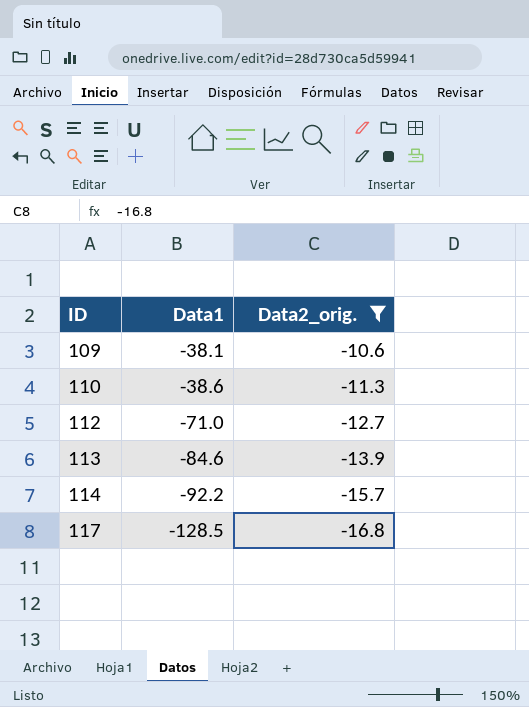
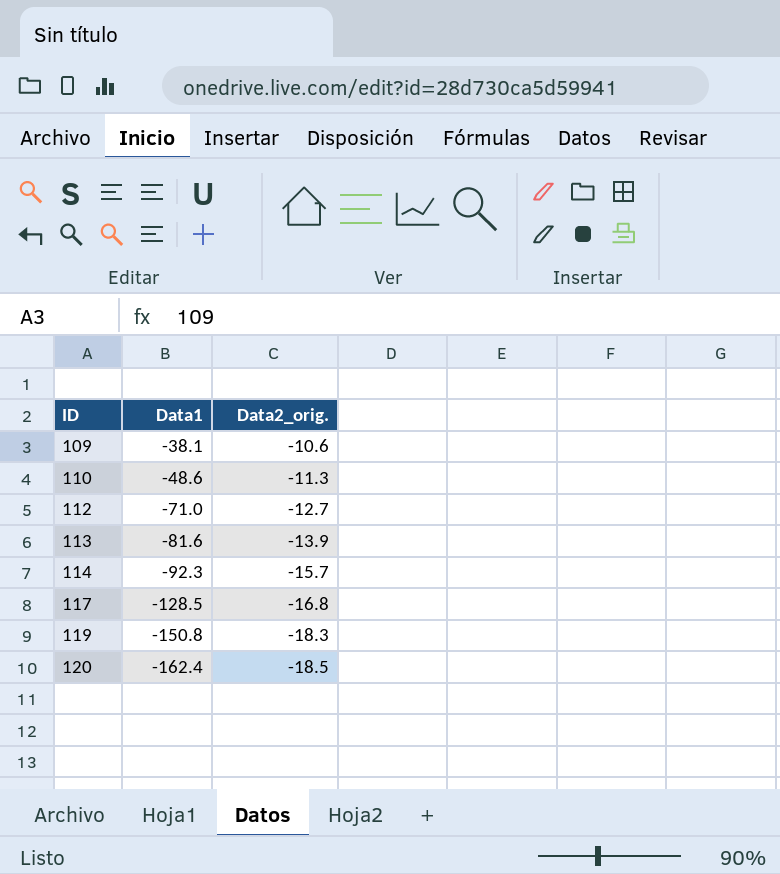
filter: Data2_orig. >= -16.8 -> none
110 | Data1: -38.6 -> -48.6
113 | Data1: -84.6 -> -81.6
114 | Data1: -92.2 -> -92.3

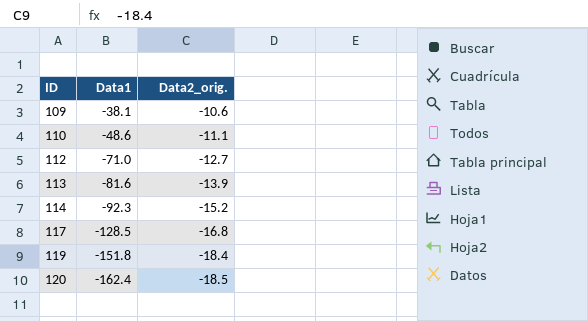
110 | Data2_orig.: -11.3 -> -11.1
114 | Data2_orig.: -15.7 -> -15.2
119 | Data1: -150.8 -> -151.8
119 | Data2_orig.: -18.3 -> -18.4

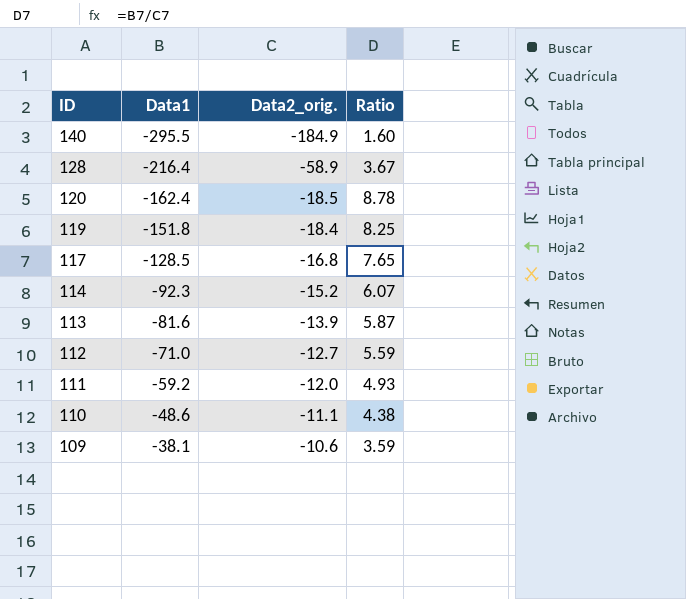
row order: ID ascending -> ID descending
column Ratio | formula: none -> [Data1] / [Data2_orig.]
row 140: none -> -295.5 | -184.9 | 1.60
row 128: none -> -216.4 | -58.9 | 3.67
row 111: none -> -59.2 | -12.0 | 4.93

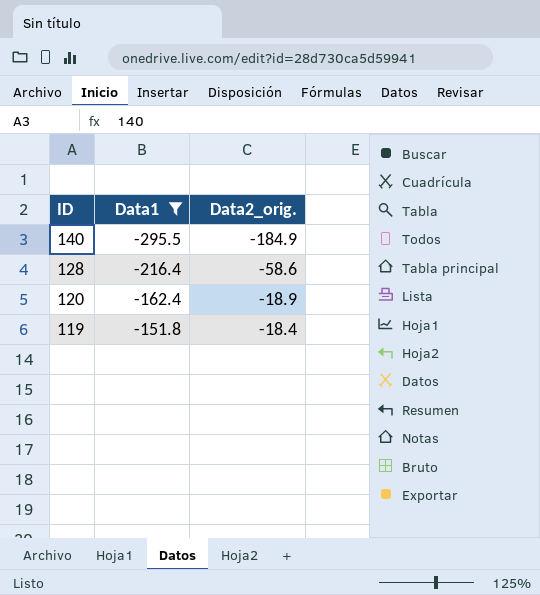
filter: none -> Data1 <= -151.8
column Ratio | formula: [Data1] / [Data2_orig.] -> none
128 | Data2_orig.: -58.9 -> -58.6
120 | Data2_orig.: -18.5 -> -18.9

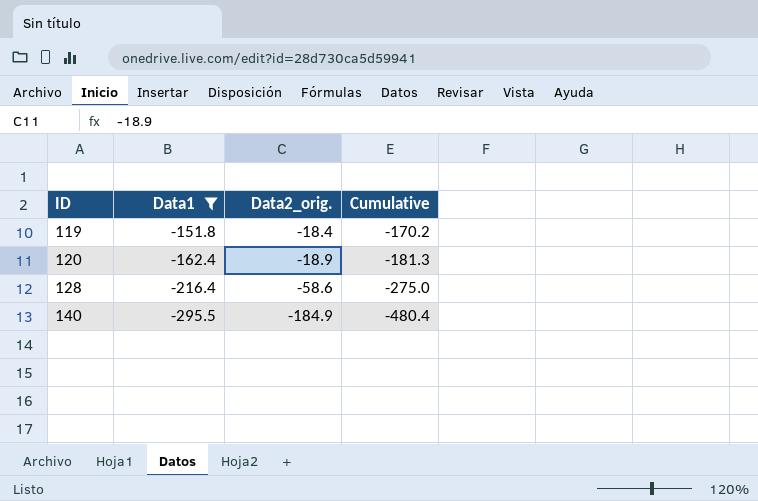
row order: ID descending -> ID ascending
column Cumulative | formula: none -> [Data1] + [Data2_orig.]

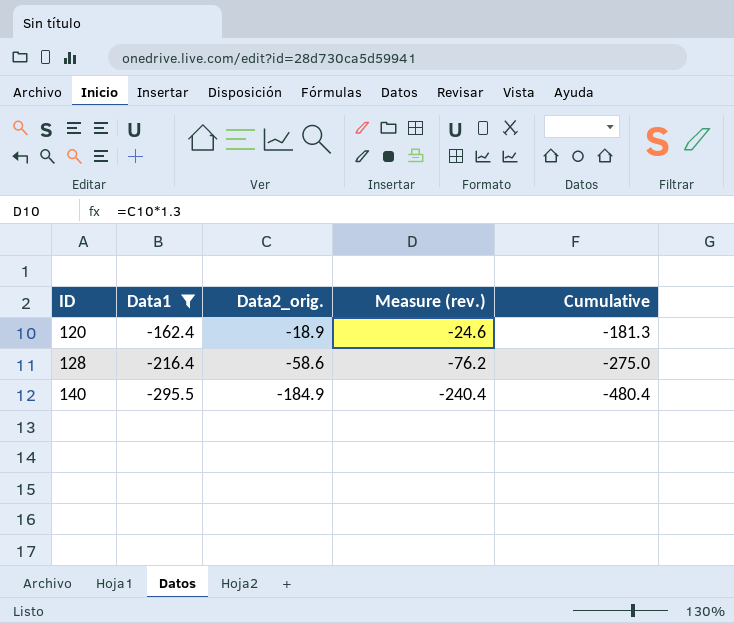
column Measure (rev.) | formula: none -> [Data2_orig.] * 1.3
row 119: -151.8 | -18.4 | -170.2 -> none

